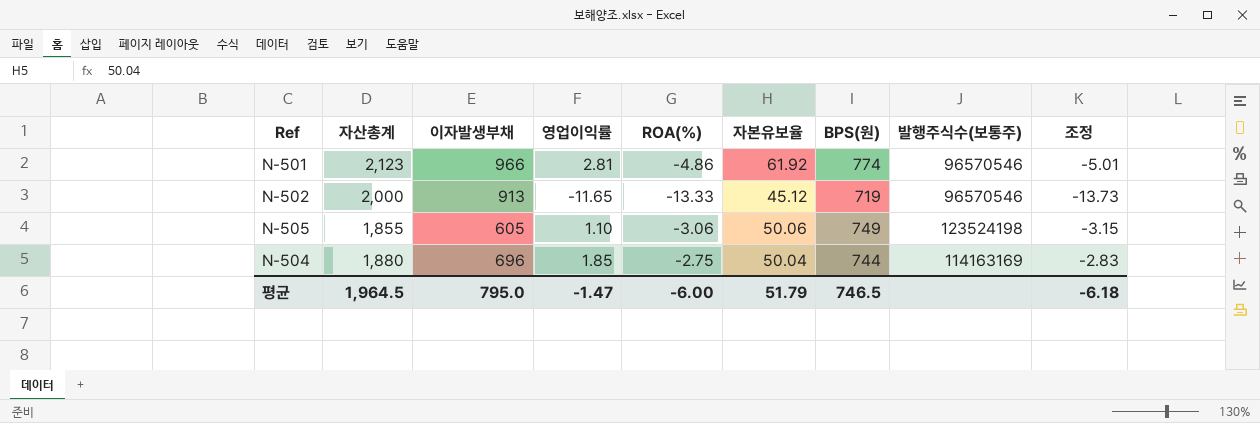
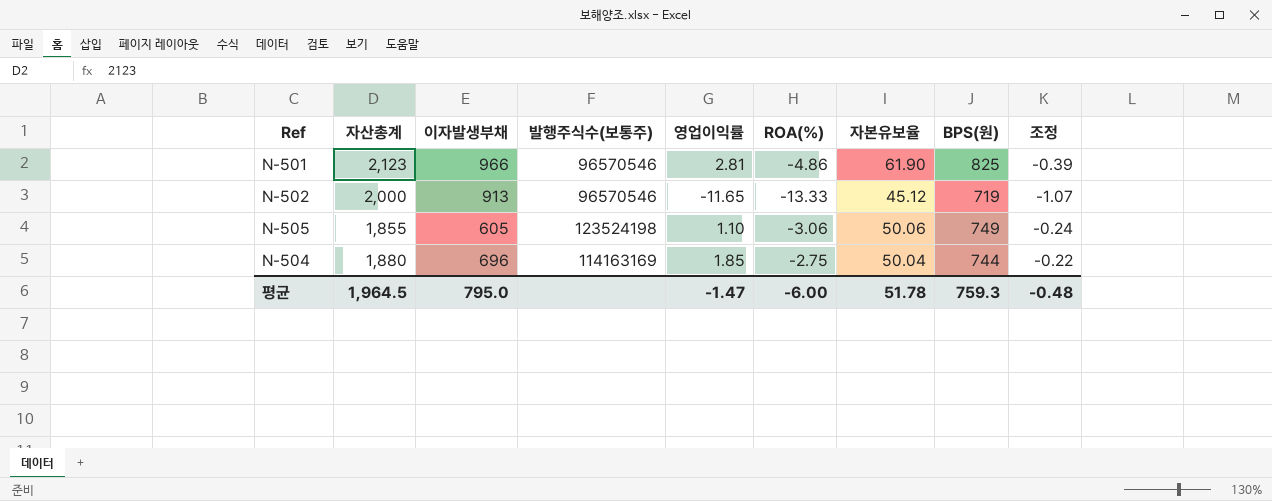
column 발행주식수(보통주) | position: 8 -> 4
column 조정 | formula: [ROA(%)] * 1.03 -> [ROA(%)] * 0.08
N-501 | 자본유보율: 61.92 -> 61.90
N-501 | BPS(원): 774 -> 825
평균 | 자본유보율: 51.79 -> 51.78
평균 | BPS(원): 746.5 -> 759.3
평균 | 조정: -6.18 -> -0.48

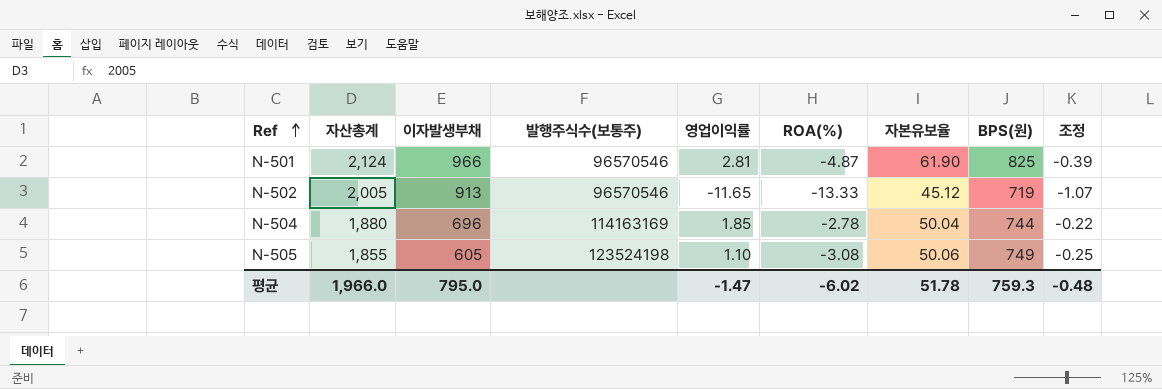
row order: none -> Ref ascending
N-501 | 자산총계: 2,123 -> 2,124
N-501 | ROA(%): -4.86 -> -4.87
N-502 | 자산총계: 2,000 -> 2,005
N-504 | ROA(%): -2.75 -> -2.78
N-505 | ROA(%): -3.06 -> -3.08
N-505 | 조정: -0.24 -> -0.25
평균 | 자산총계: 1,964.5 -> 1,966.0
평균 | ROA(%): -6.00 -> -6.02

